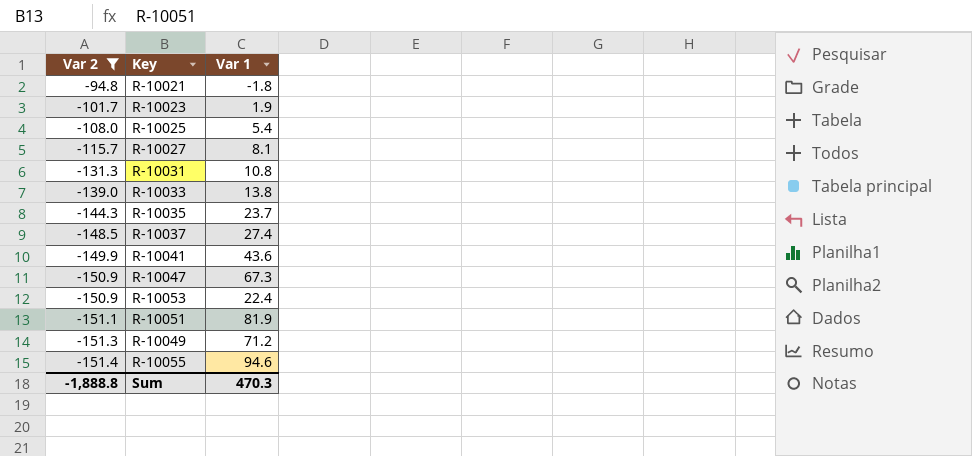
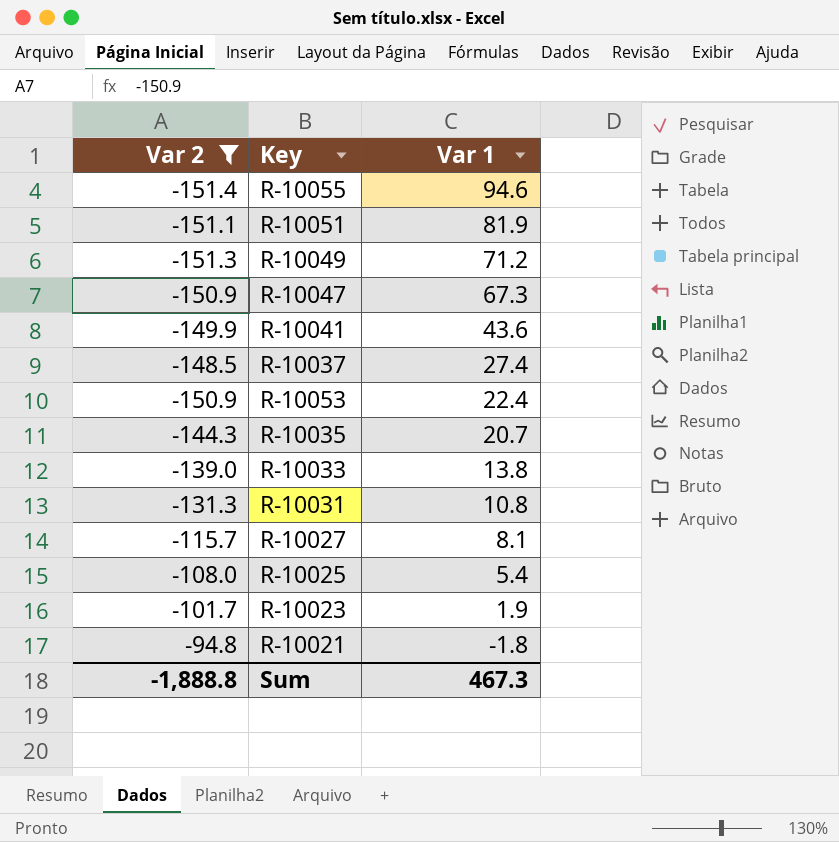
row order: Var 2 descending -> Var 1 descending
R-10035 | Var 1: 23.7 -> 20.7
Sum | Var 1: 470.3 -> 467.3

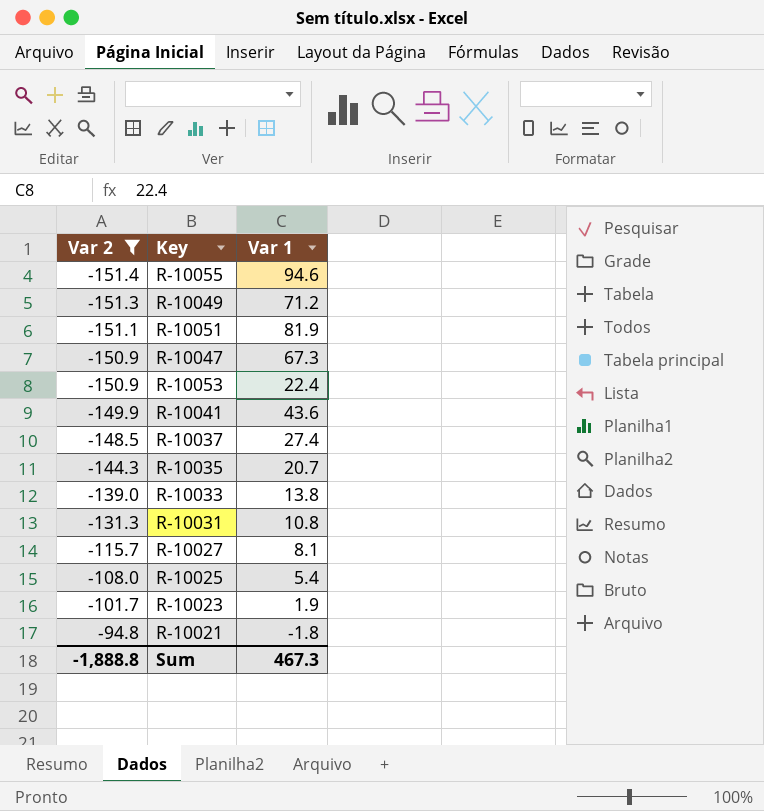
row order: Var 1 descending -> Var 2 ascending

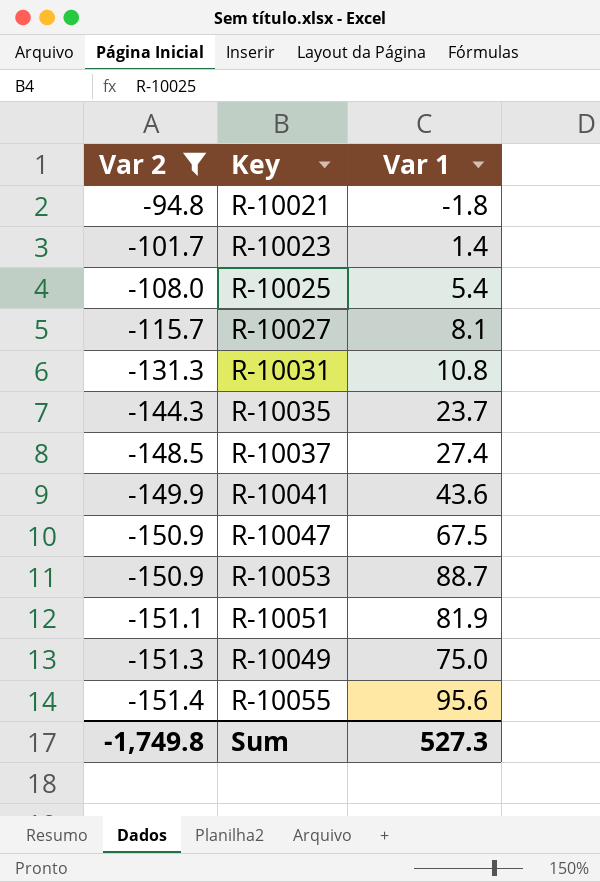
row order: Var 2 ascending -> Var 2 descending
row R-10033: -139.0 | 13.8 -> none
R-10023 | Var 1: 1.9 -> 1.4
R-10035 | Var 1: 20.7 -> 23.7
R-10047 | Var 1: 67.3 -> 67.5
R-10053 | Var 1: 22.4 -> 88.7
R-10049 | Var 1: 71.2 -> 75.0
R-10055 | Var 1: 94.6 -> 95.6
Sum | Var 2: -1,888.8 -> -1,749.8
Sum | Var 1: 467.3 -> 527.3

